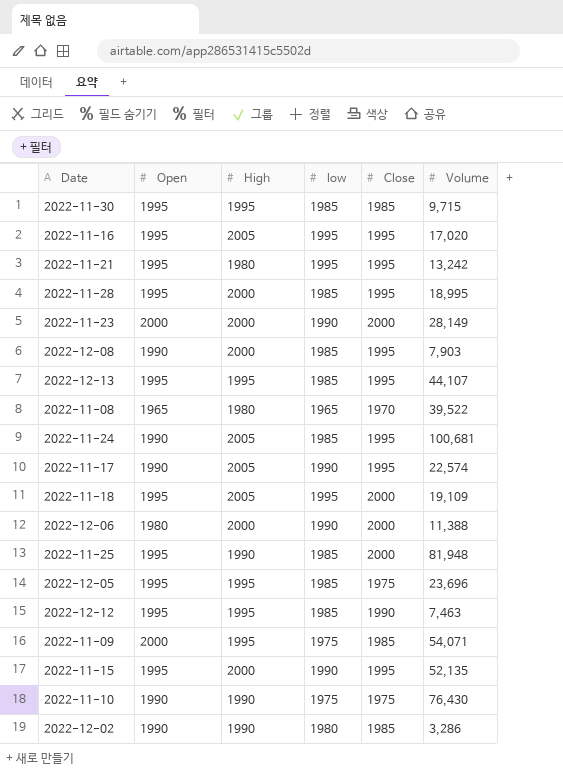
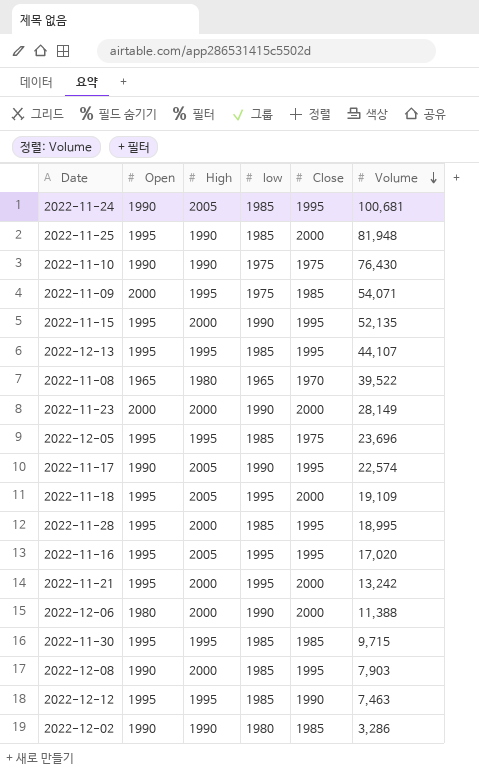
row order: none -> Volume descending
2022-11-21 | High: 1980 -> 2000
2022-11-21 | Close: 1995 -> 2000

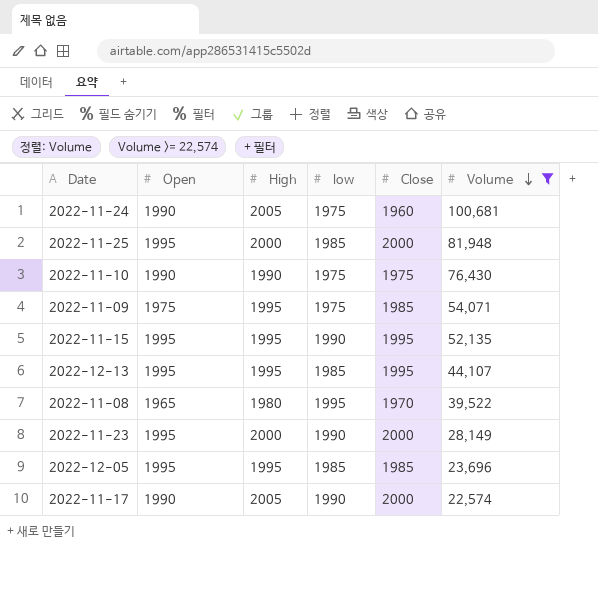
filter: none -> Volume >= 22,574
2022-11-24 | low: 1985 -> 1975
2022-11-24 | Close: 1995 -> 1960
2022-11-25 | High: 1990 -> 2000
2022-11-09 | Open: 2000 -> 1975
2022-11-15 | High: 2000 -> 1995
2022-11-08 | low: 1965 -> 1995
2022-11-23 | Open: 2000 -> 1995
2022-12-05 | Close: 1975 -> 1985
2022-11-17 | Close: 1995 -> 2000

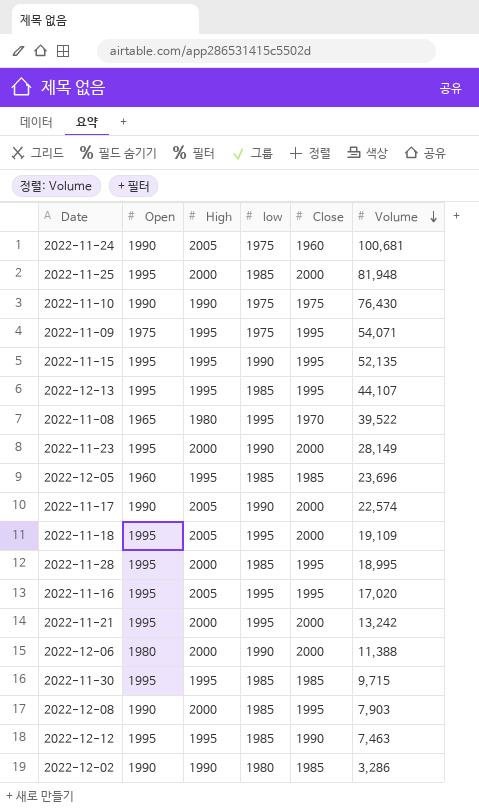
filter: Volume >= 22,574 -> none
2022-11-09 | Close: 1985 -> 1995
2022-12-05 | Open: 1995 -> 1960

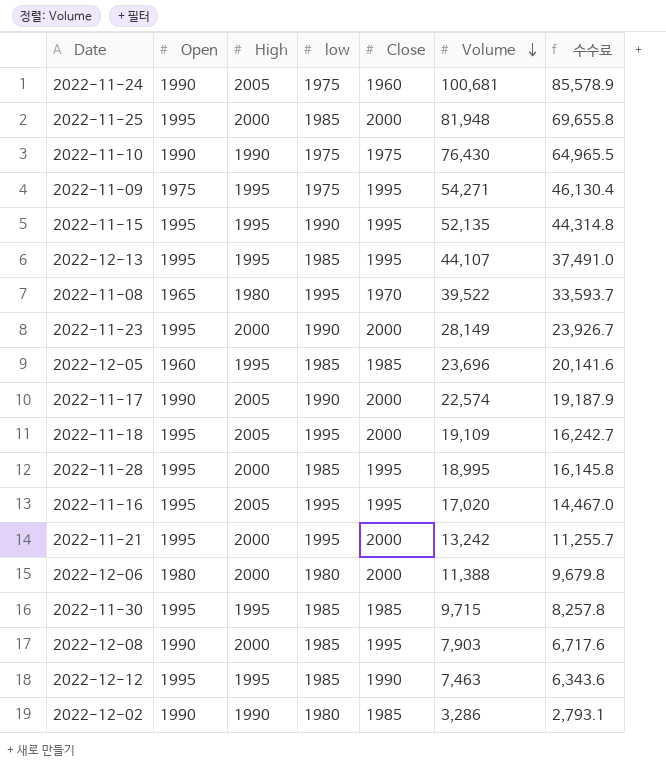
column 수수료 | formula: none -> [Volume] * 0.85
2022-11-09 | Volume: 54,071 -> 54,271
2022-12-06 | low: 1990 -> 1980

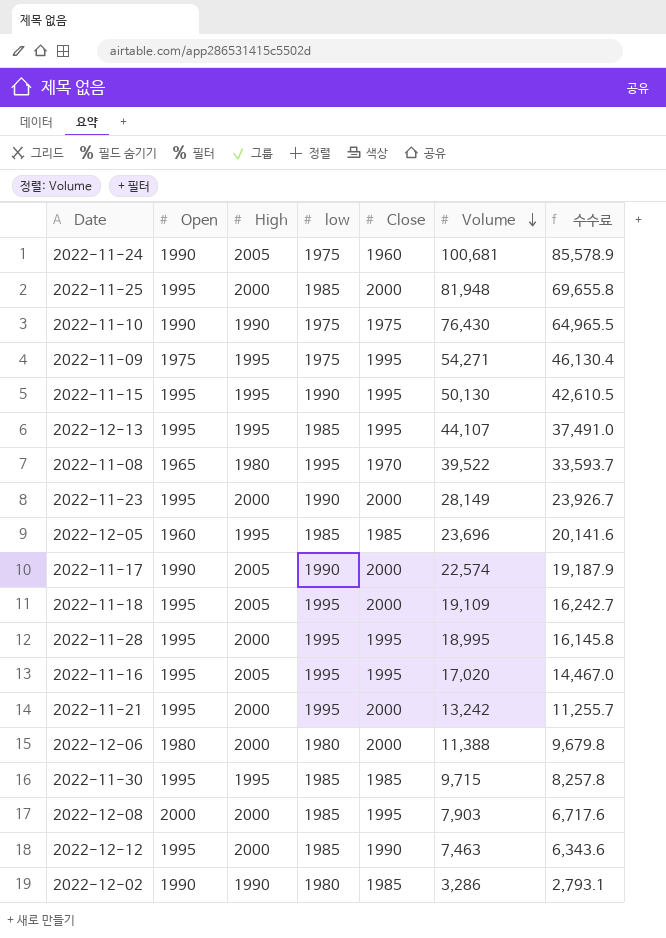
2022-11-15 | Volume: 52,135 -> 50,130
2022-11-15 | 수수료: 44,314.8 -> 42,610.5
2022-11-28 | low: 1985 -> 1995
2022-12-08 | Open: 1990 -> 2000
2022-12-12 | High: 1995 -> 2000

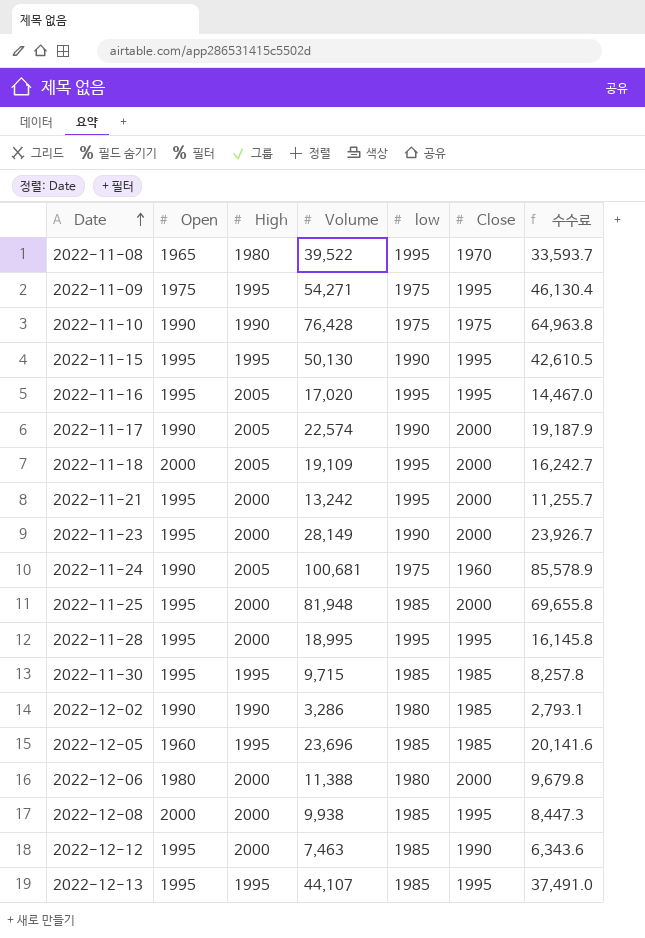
row order: Volume descending -> Date ascending
column Volume | position: 6 -> 4
2022-11-10 | Volume: 76,430 -> 76,428
2022-11-10 | 수수료: 64,965.5 -> 64,963.8
2022-11-18 | Open: 1995 -> 2000
2022-12-08 | Volume: 7,903 -> 9,938
2022-12-08 | 수수료: 6,717.6 -> 8,447.3

